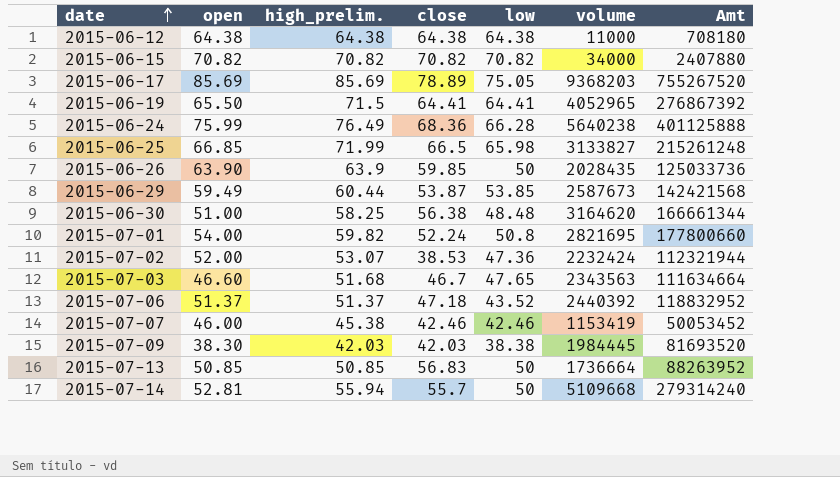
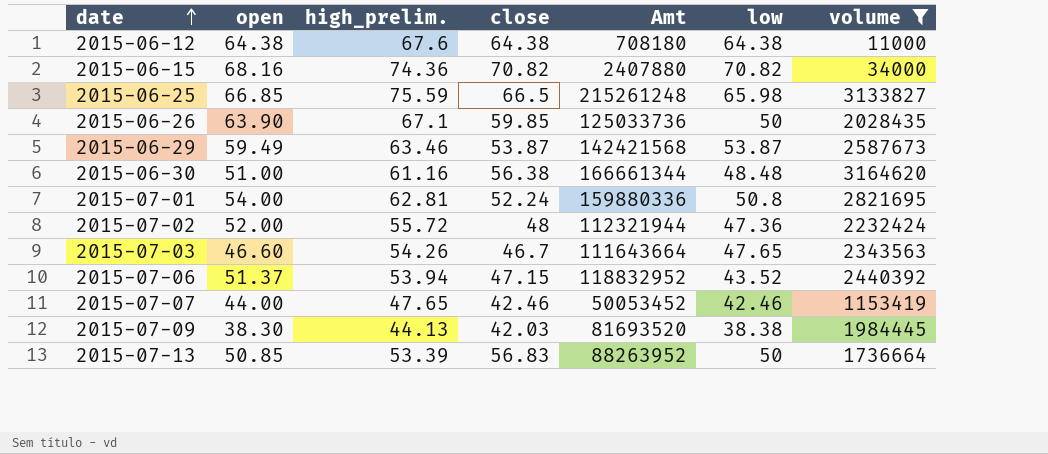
filter: none -> volume <= 3164620
column Amt | position: 7 -> 5
2015-06-12 | high_prelim.: 64.38 -> 67.6
2015-06-15 | open: 70.82 -> 68.16
2015-06-15 | high_prelim.: 70.82 -> 74.36
2015-06-25 | high_prelim.: 71.99 -> 75.59
2015-06-26 | high_prelim.: 63.9 -> 67.1
2015-06-29 | high_prelim.: 60.44 -> 63.46
2015-06-29 | low: 53.85 -> 53.87
2015-06-30 | high_prelim.: 58.25 -> 61.16
2015-07-01 | high_prelim.: 59.82 -> 62.81
2015-07-01 | Amt: 177800660 -> 159880336
2015-07-02 | high_prelim.: 53.07 -> 55.72
2015-07-02 | close: 38.53 -> 48
2015-07-03 | high_prelim.: 51.68 -> 54.26
2015-07-03 | Amt: 111634664 -> 111643664
2015-07-06 | high_prelim.: 51.37 -> 53.94
2015-07-06 | close: 47.18 -> 47.15
2015-07-07 | open: 46.00 -> 44.00
2015-07-07 | high_prelim.: 45.38 -> 47.65
2015-07-09 | high_prelim.: 42.03 -> 44.13
2015-07-13 | high_prelim.: 50.85 -> 53.39

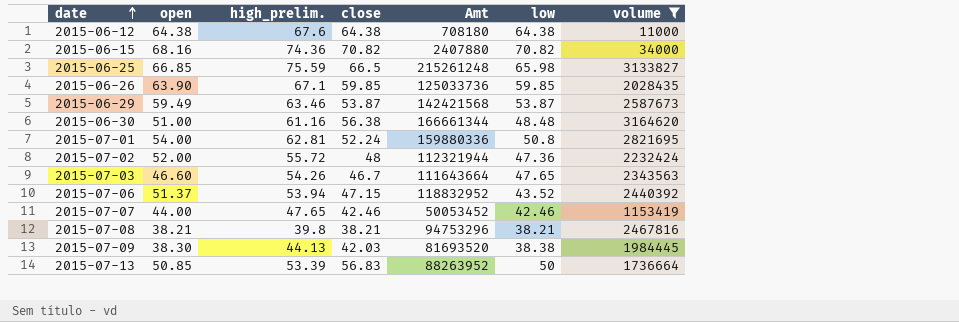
2015-06-26 | low: 50 -> 59.85
row 2015-07-08: none -> 38.21 | 39.8 | 38.21 | 94753296 | 38.21 | 2467816

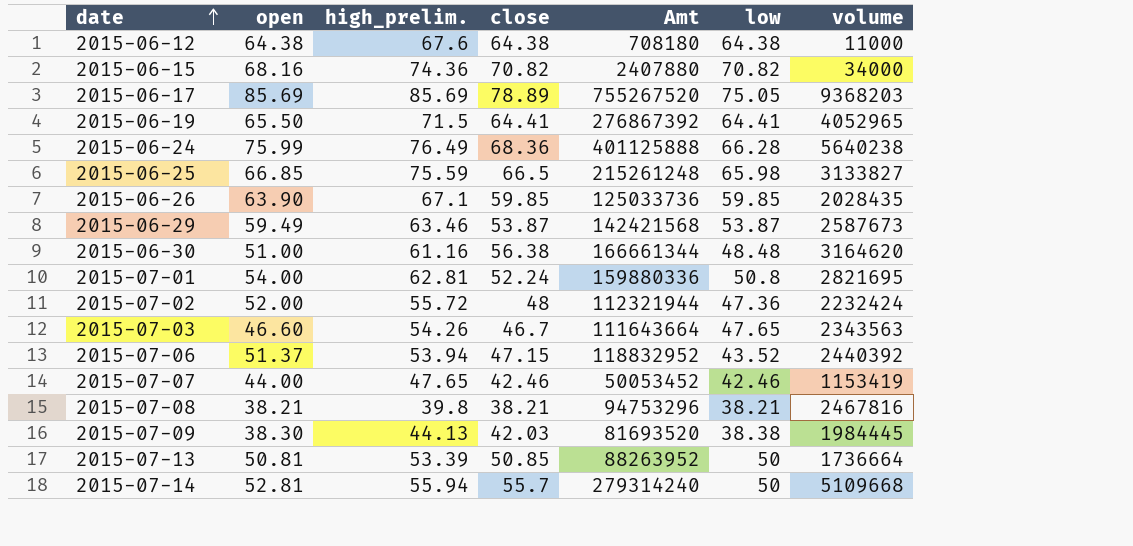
filter: volume <= 3164620 -> none
2015-07-13 | open: 50.85 -> 50.81
2015-07-13 | close: 56.83 -> 50.85

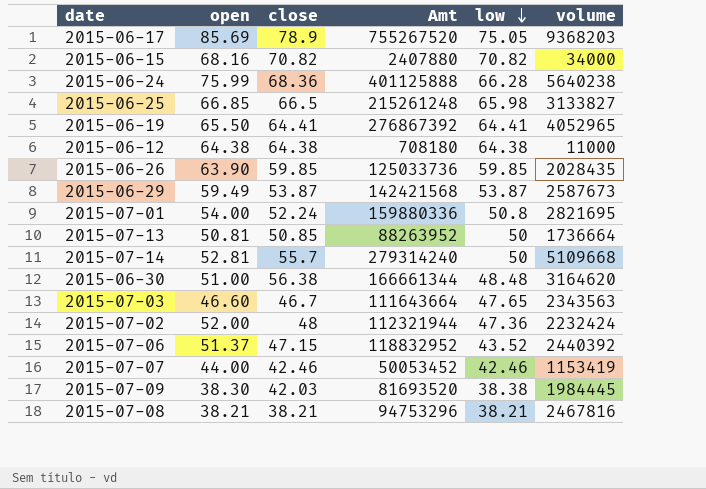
row order: date ascending -> low descending
column high_prelim. | position: 3 -> none
2015-06-17 | close: 78.89 -> 78.9

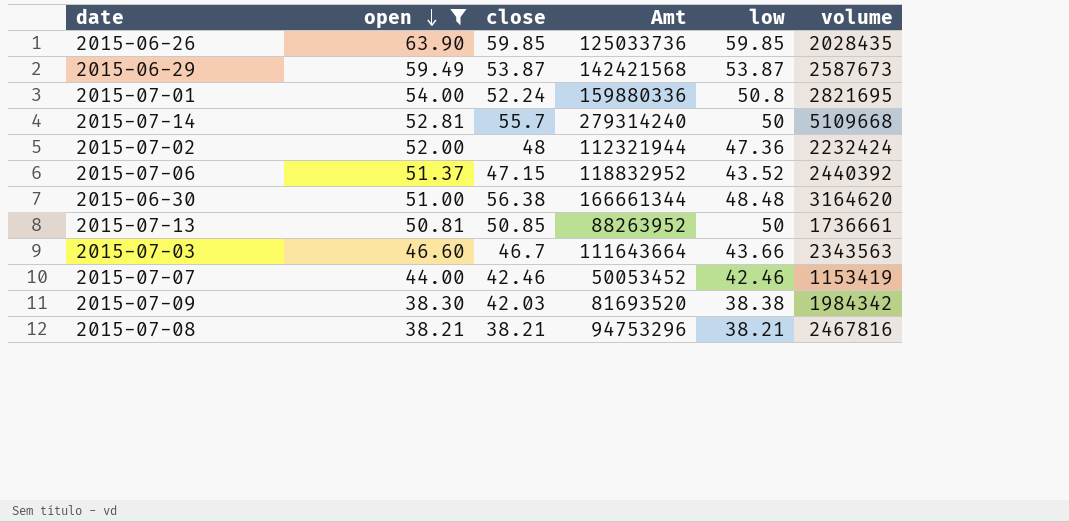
filter: none -> open <= 63.90
row order: low descending -> open descending
2015-07-13 | volume: 1736664 -> 1736661
2015-07-03 | low: 47.65 -> 43.66
2015-07-09 | volume: 1984445 -> 1984342

